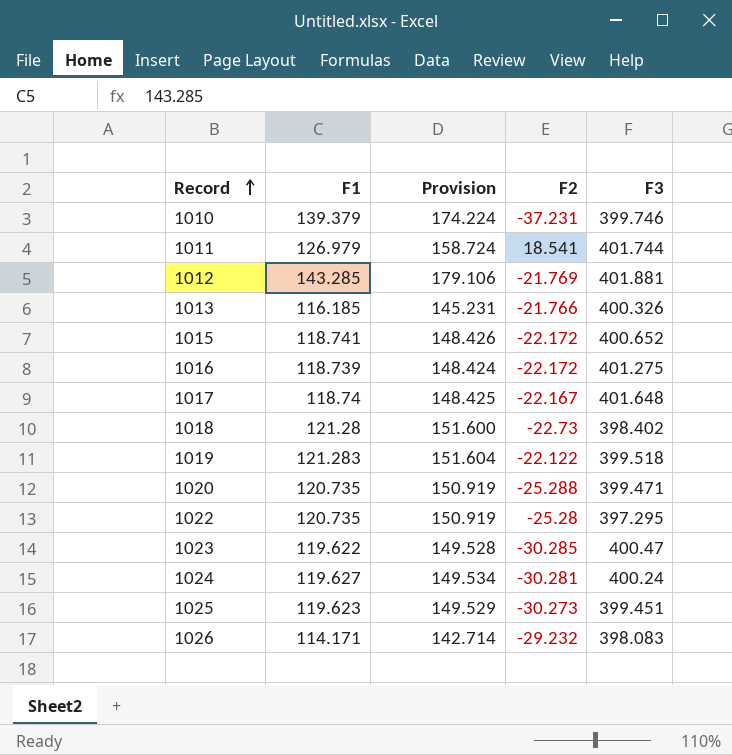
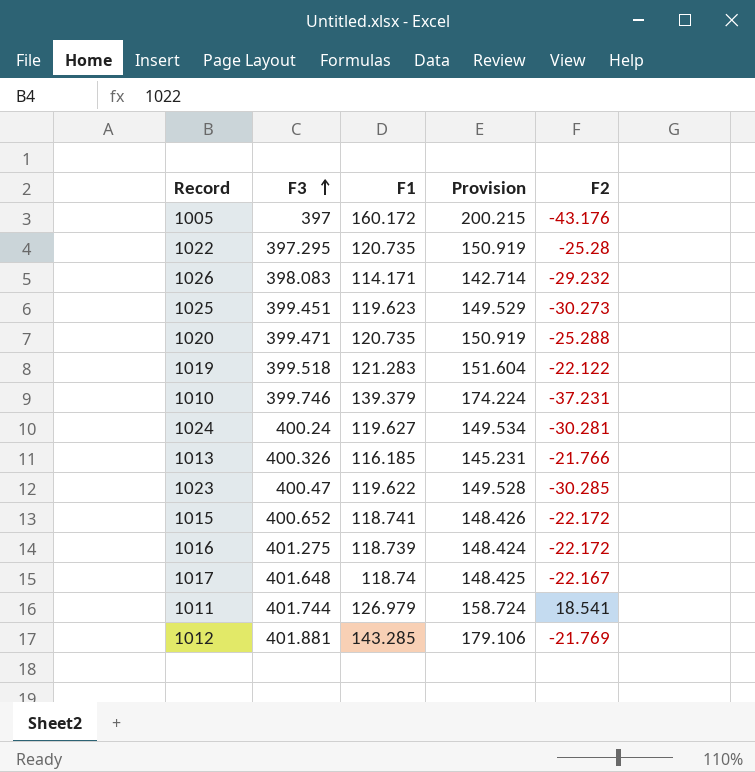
row order: Record ascending -> F3 ascending
column F3 | position: 5 -> 2
row 1018: 121.28 | 151.600 | -22.73 | 398.402 -> none
row 1005: none -> 397 | 160.172 | 200.215 | -43.176

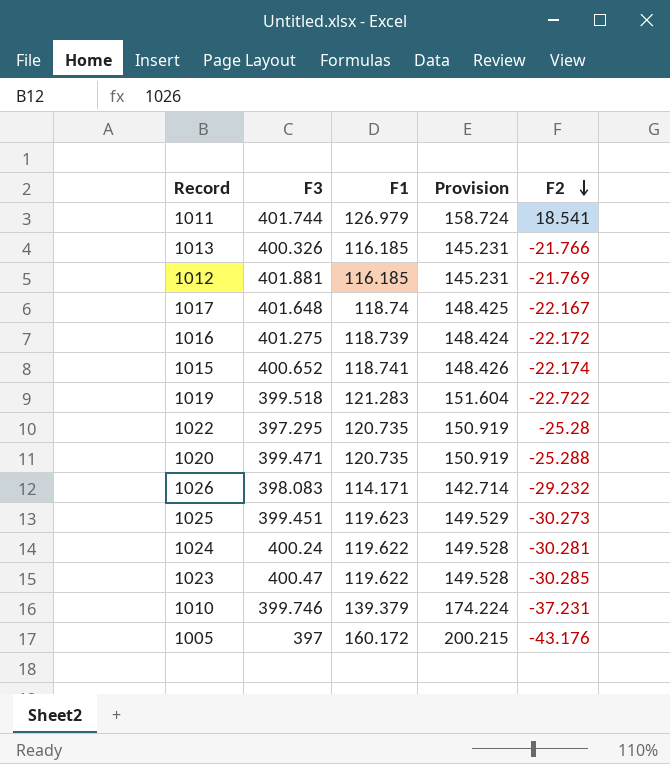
row order: F3 ascending -> F2 descending
1012 | F1: 143.285 -> 116.185
1012 | Provision: 179.106 -> 145.231
1015 | F2: -22.172 -> -22.174
1019 | F2: -22.122 -> -22.722
1024 | F1: 119.627 -> 119.622
1024 | Provision: 149.534 -> 149.528

